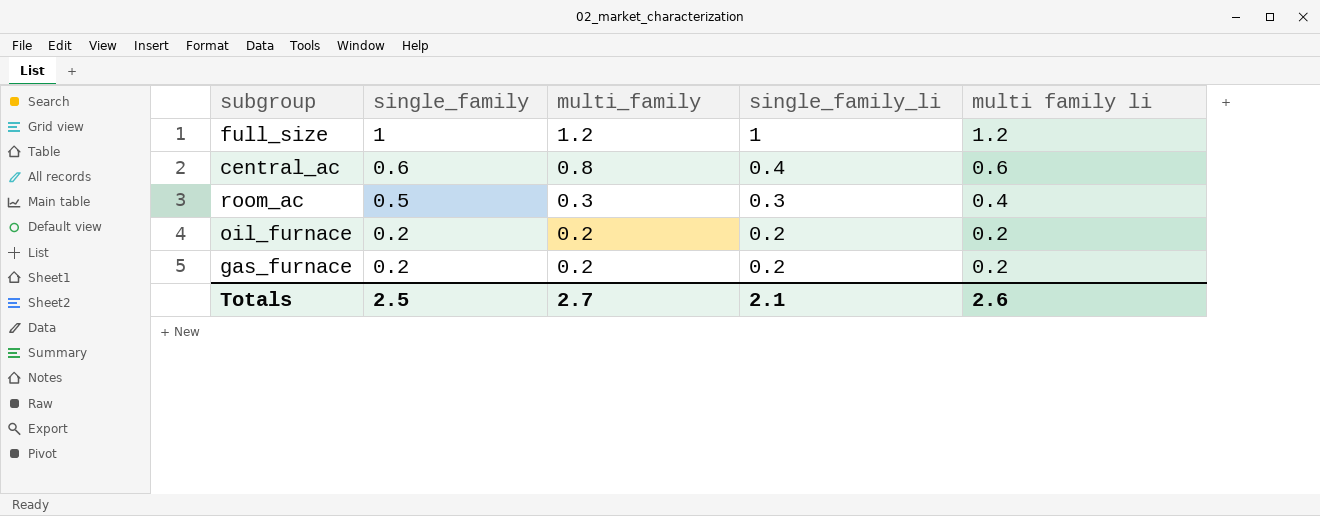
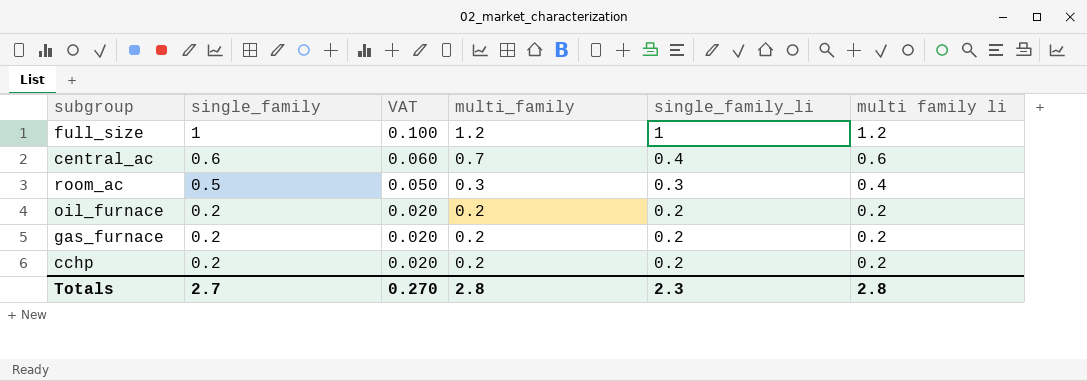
column VAT | formula: none -> [single_family] * 0.1
central_ac | multi_family: 0.8 -> 0.7
row cchp: none -> 0.2 | 0.020 | 0.2 | 0.2 | 0.2
Totals | single_family: 2.5 -> 2.7
Totals | multi_family: 2.7 -> 2.8
Totals | single_family_li: 2.1 -> 2.3
Totals | multi family li: 2.6 -> 2.8

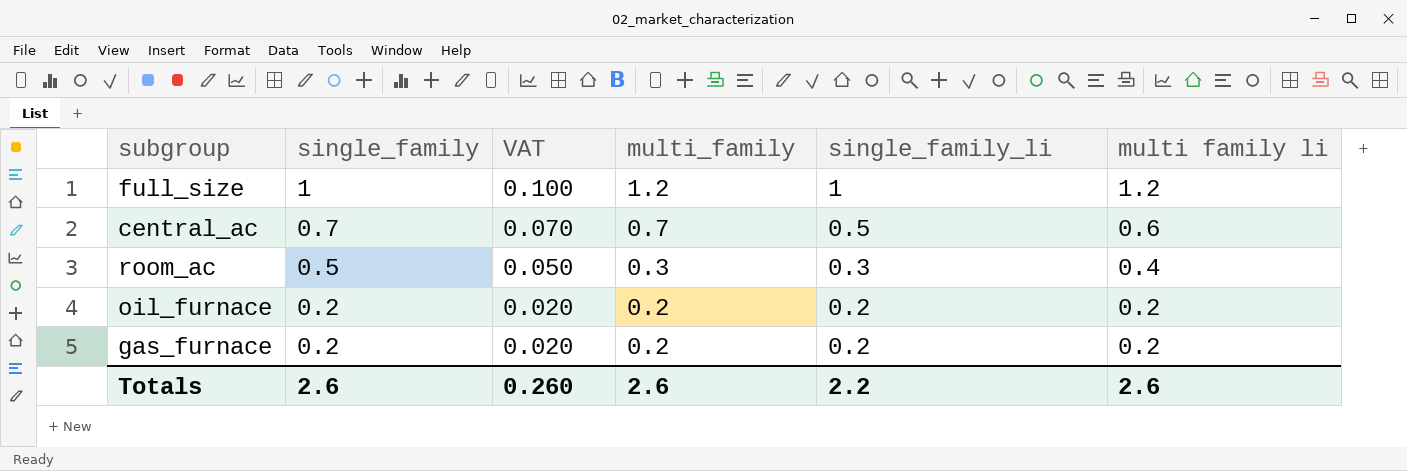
row cchp: 0.2 | 0.020 | 0.2 | 0.2 | 0.2 -> none
central_ac | single_family: 0.6 -> 0.7
central_ac | VAT: 0.060 -> 0.070
central_ac | single_family_li: 0.4 -> 0.5
Totals | single_family: 2.7 -> 2.6
Totals | VAT: 0.270 -> 0.260
Totals | multi_family: 2.8 -> 2.6
Totals | single_family_li: 2.3 -> 2.2
Totals | multi family li: 2.8 -> 2.6

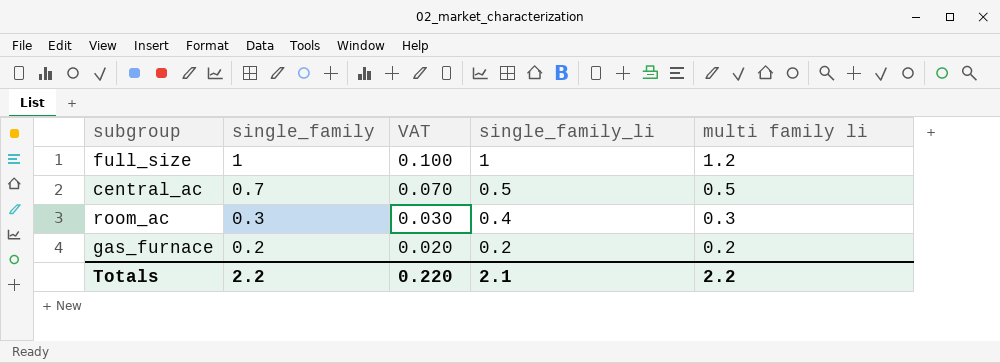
column multi_family | position: 4 -> none
row oil_furnace: 0.2 | 0.020 | 0.2 | 0.2 | 0.2 -> none
central_ac | multi family li: 0.6 -> 0.5
room_ac | single_family: 0.5 -> 0.3
room_ac | VAT: 0.050 -> 0.030
room_ac | single_family_li: 0.3 -> 0.4
room_ac | multi family li: 0.4 -> 0.3
Totals | single_family: 2.6 -> 2.2
Totals | VAT: 0.260 -> 0.220
Totals | single_family_li: 2.2 -> 2.1
Totals | multi family li: 2.6 -> 2.2

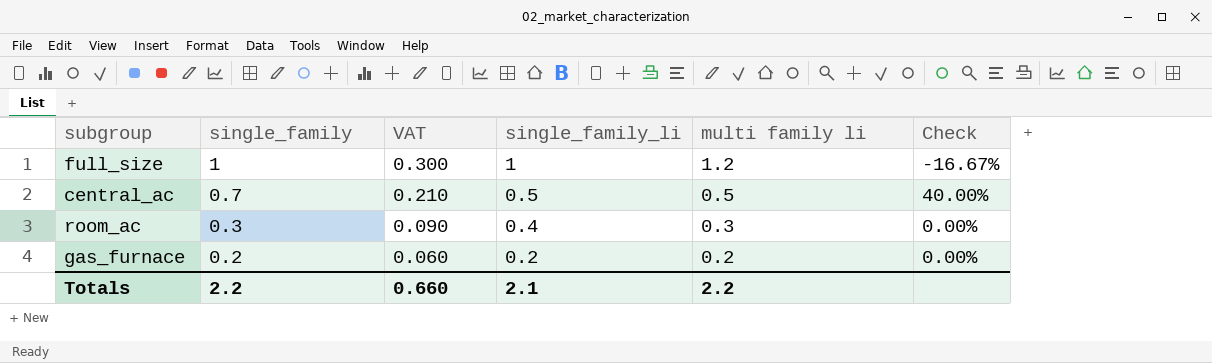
column VAT | formula: [single_family] * 0.1 -> [single_family] * 0.3
column Check | formula: none -> ([single_family] - [multi family li]) / [multi family li]
Totals | VAT: 0.220 -> 0.660

